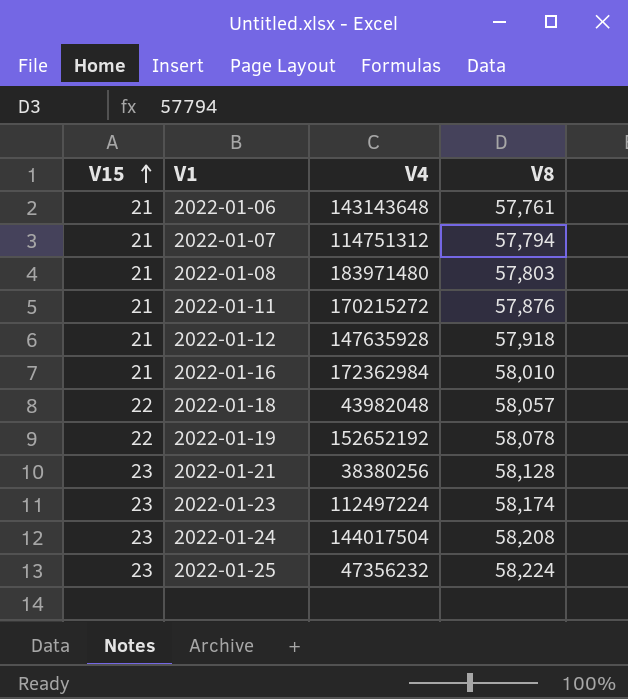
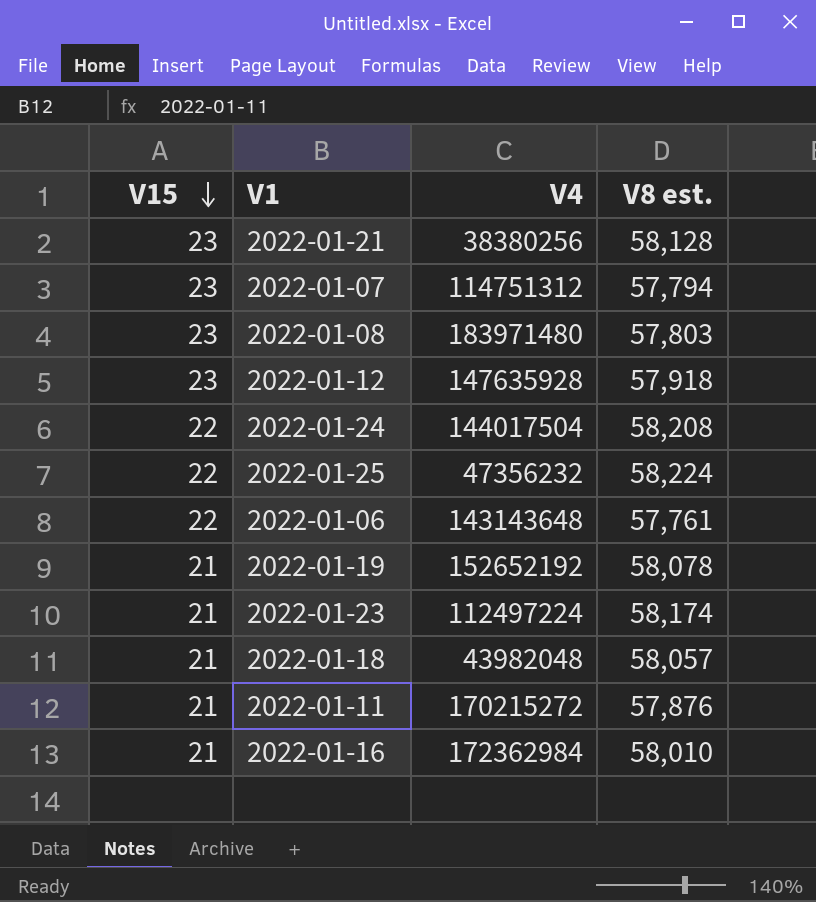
row order: V15 ascending -> V15 descending
column name: V8 -> V8 est.
2022-01-07 | V15: 21 -> 23
2022-01-08 | V15: 21 -> 23
2022-01-12 | V15: 21 -> 23
2022-01-24 | V15: 23 -> 22
2022-01-25 | V15: 23 -> 22
2022-01-06 | V15: 21 -> 22
2022-01-19 | V15: 22 -> 21
2022-01-23 | V15: 23 -> 21
2022-01-18 | V15: 22 -> 21

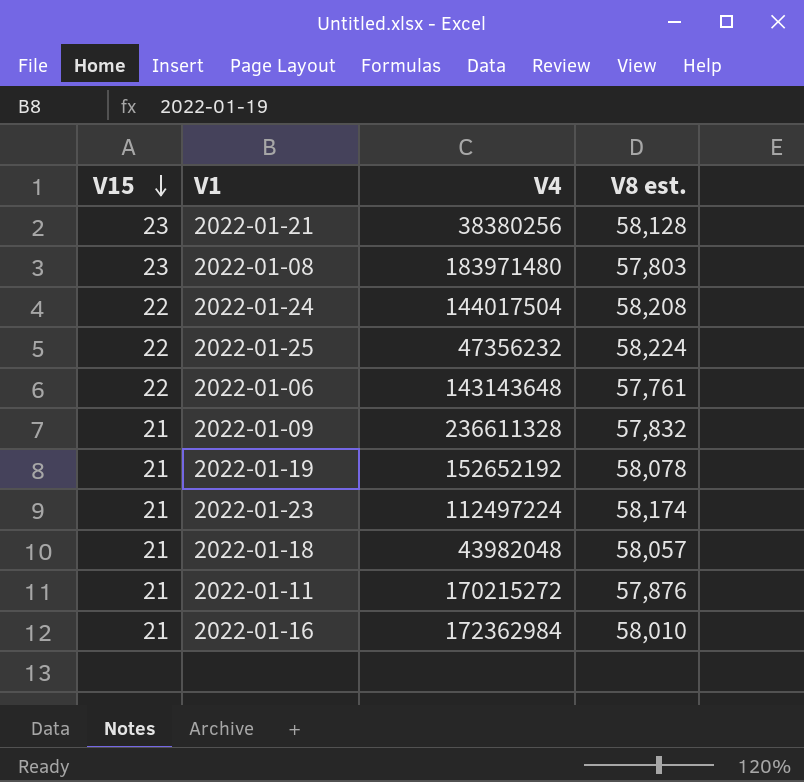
row 2022-01-07: 23 | 114751312 | 57,794 -> none
row 2022-01-12: 23 | 147635928 | 57,918 -> none
row 2022-01-09: none -> 21 | 236611328 | 57,832

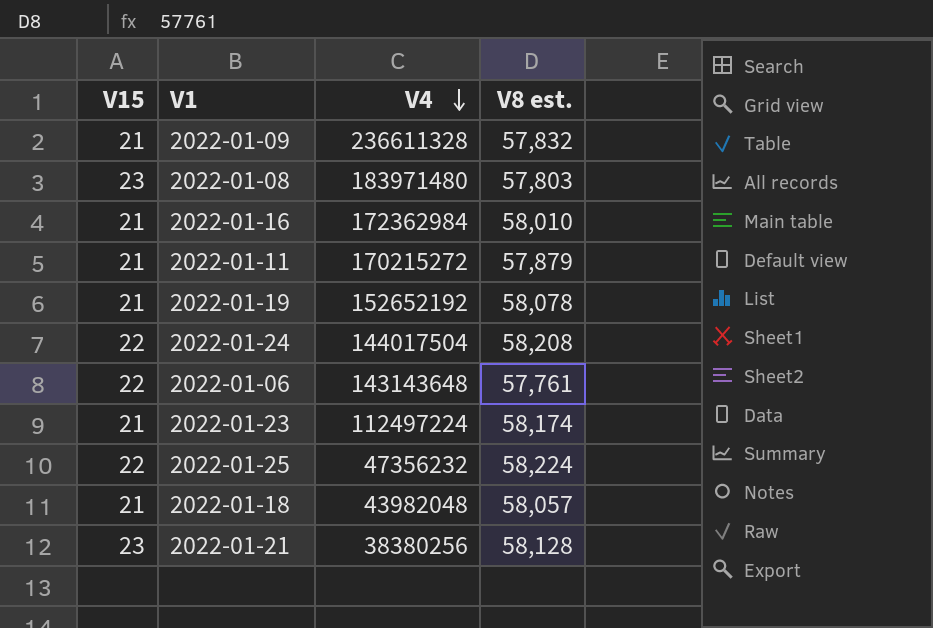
row order: V15 descending -> V4 descending
2022-01-11 | V8 est.: 57,876 -> 57,879

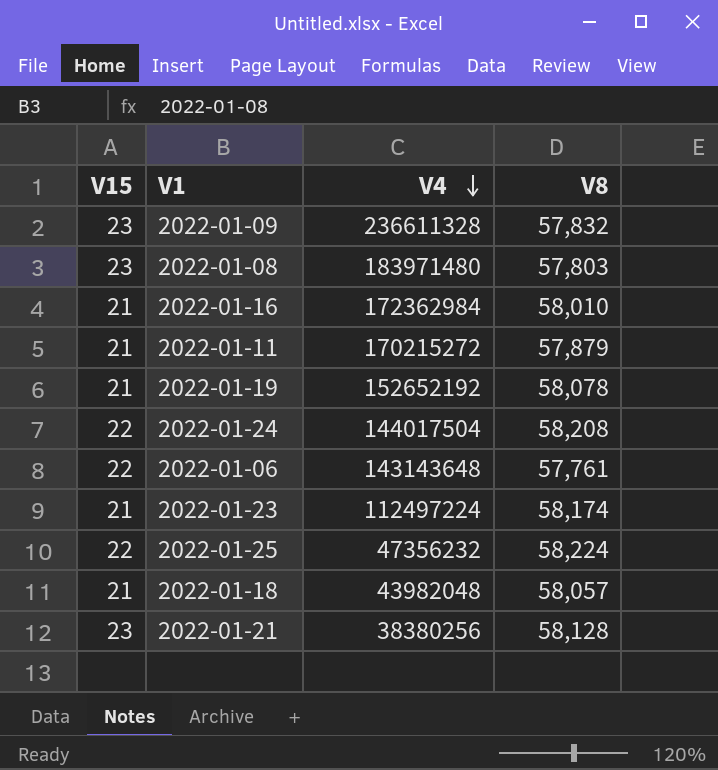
column name: V8 est. -> V8
2022-01-09 | V15: 21 -> 23

